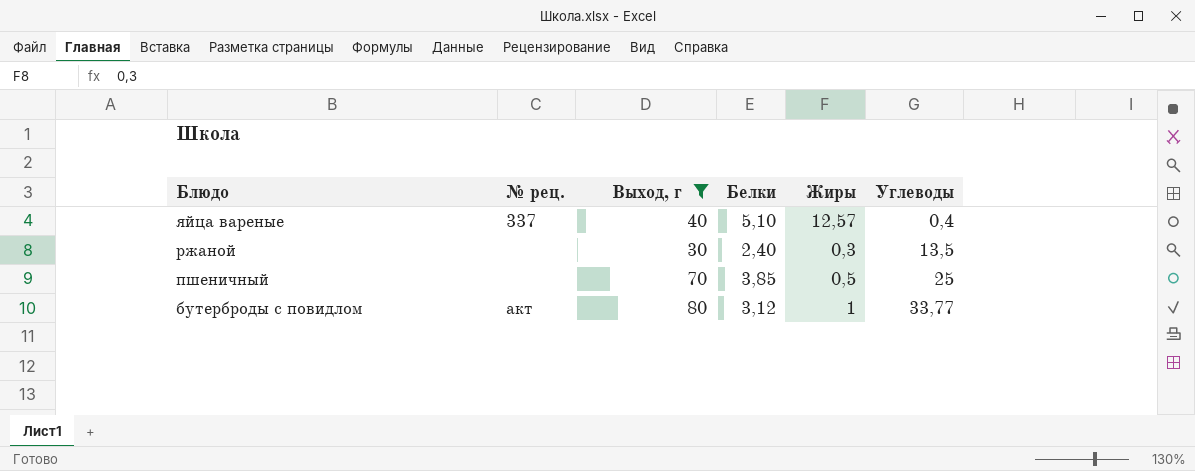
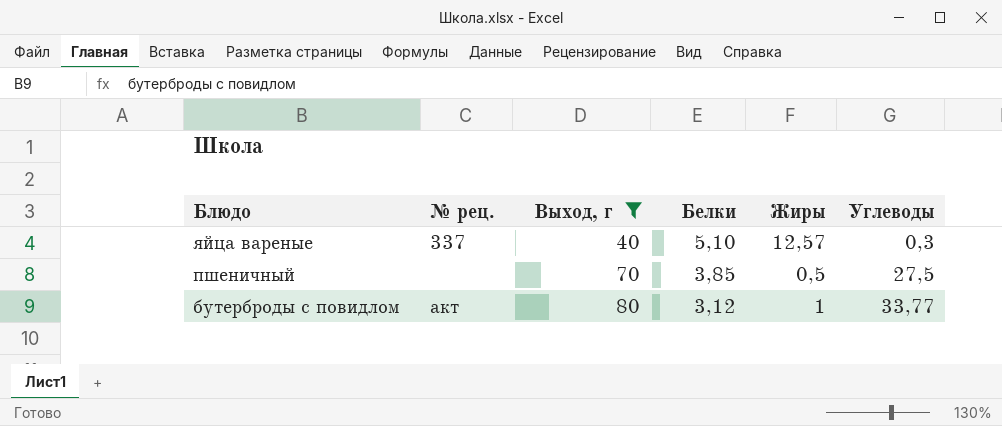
row ржаной: none | 30 | 2,40 | 0,3 | 13,5 -> none
яйца вареные | Углеводы: 0,4 -> 0,3
пшеничный | Углеводы: 25 -> 27,5

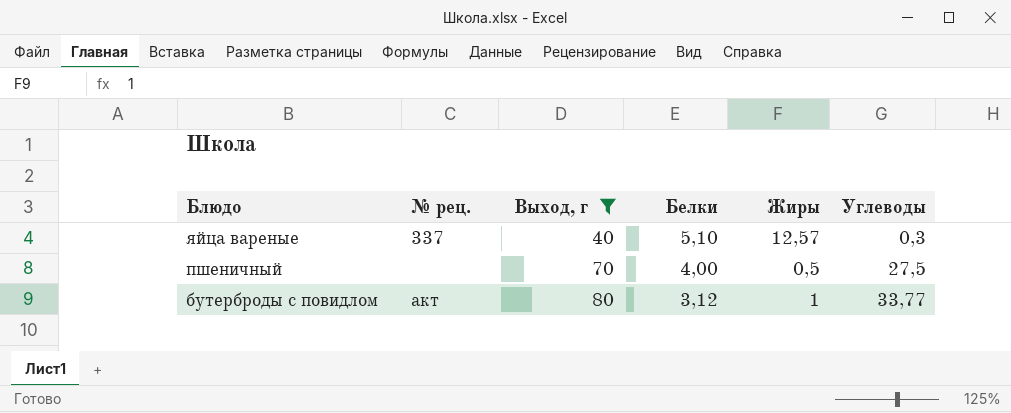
пшеничный | Белки: 3,85 -> 4,00

